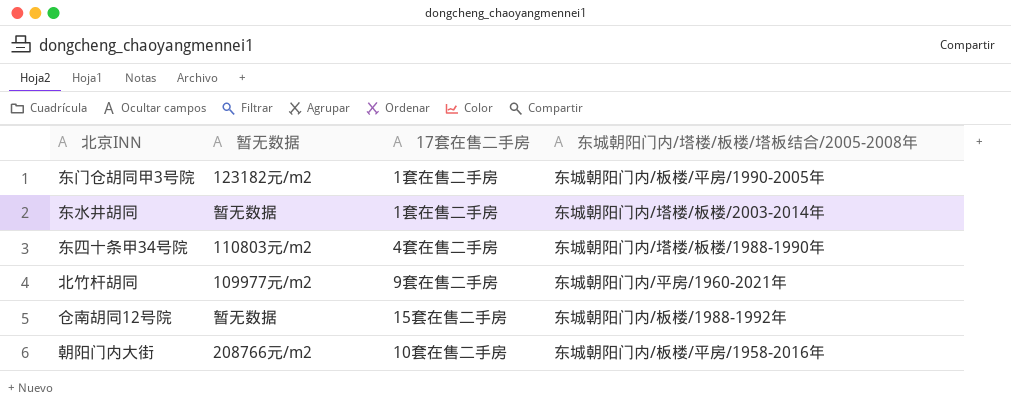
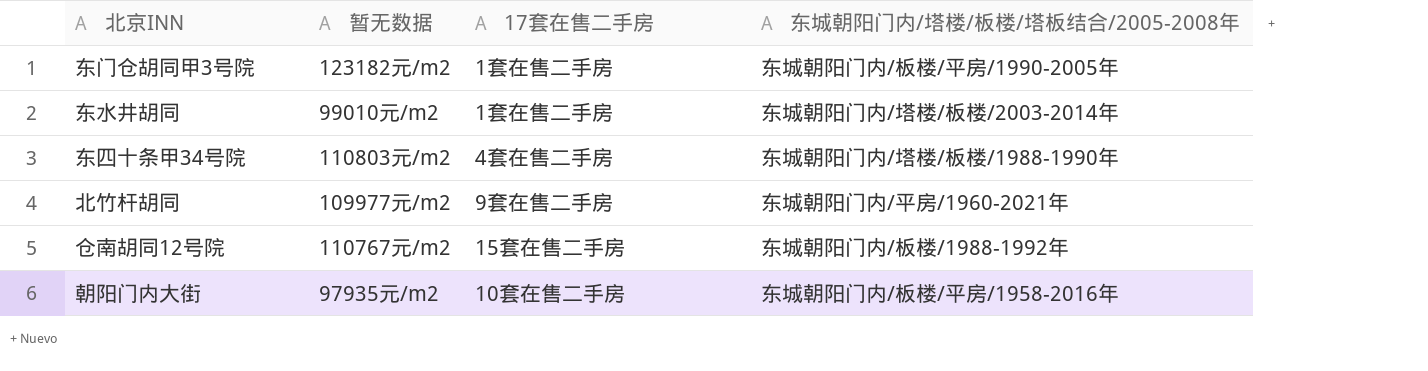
东水井胡同 | 暂无数据: 暂无数据 -> 99010元/m2
仓南胡同12号院 | 暂无数据: 暂无数据 -> 110767元/m2
朝阳门内大街 | 暂无数据: 208766元/m2 -> 97935元/m2

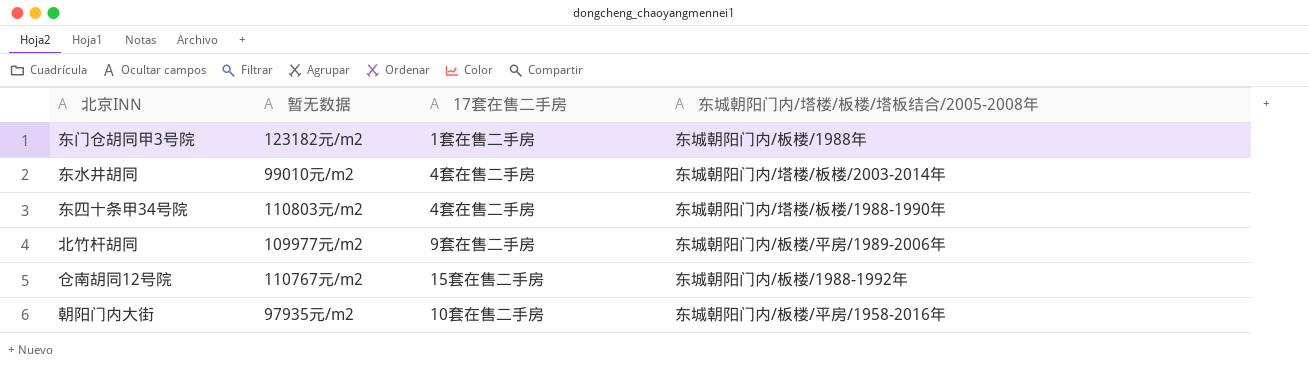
东门仓胡同甲3号院 | 东城朝阳门内/塔楼/板楼/塔板结合/2005-2008年: 东城朝阳门内/板楼/平房/1990-2005年 -> 东城朝阳门内/板楼/1988年
东水井胡同 | 17套在售二手房: 1套在售二手房 -> 4套在售二手房
北竹杆胡同 | 东城朝阳门内/塔楼/板楼/塔板结合/2005-2008年: 东城朝阳门内/平房/1960-2021年 -> 东城朝阳门内/板楼/平房/1989-2006年

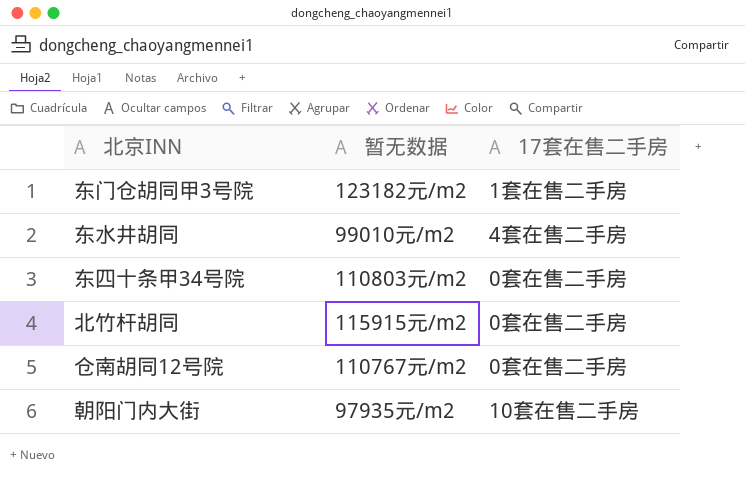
column 东城朝阳门内/塔楼/板楼/塔板结合/2005-2008年 | position: 4 -> none
东四十条甲34号院 | 17套在售二手房: 4套在售二手房 -> 0套在售二手房
北竹杆胡同 | 暂无数据: 109977元/m2 -> 115915元/m2
北竹杆胡同 | 17套在售二手房: 9套在售二手房 -> 0套在售二手房
仓南胡同12号院 | 17套在售二手房: 15套在售二手房 -> 0套在售二手房

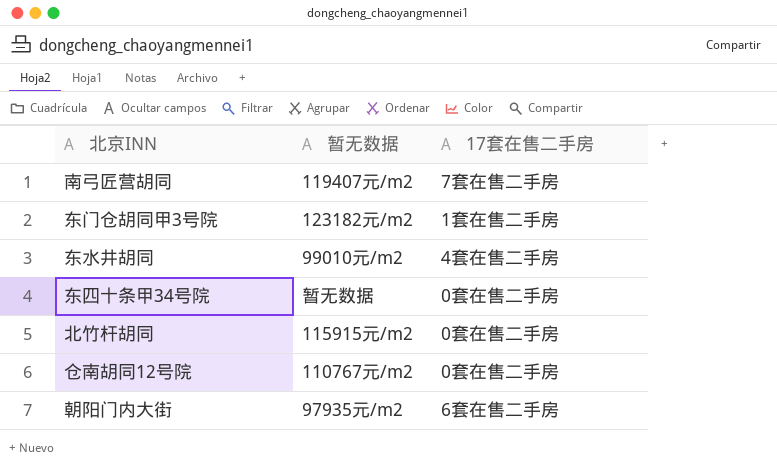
row 南弓匠营胡同: none -> 119407元/m2 | 7套在售二手房
东四十条甲34号院 | 暂无数据: 110803元/m2 -> 暂无数据
朝阳门内大街 | 17套在售二手房: 10套在售二手房 -> 6套在售二手房

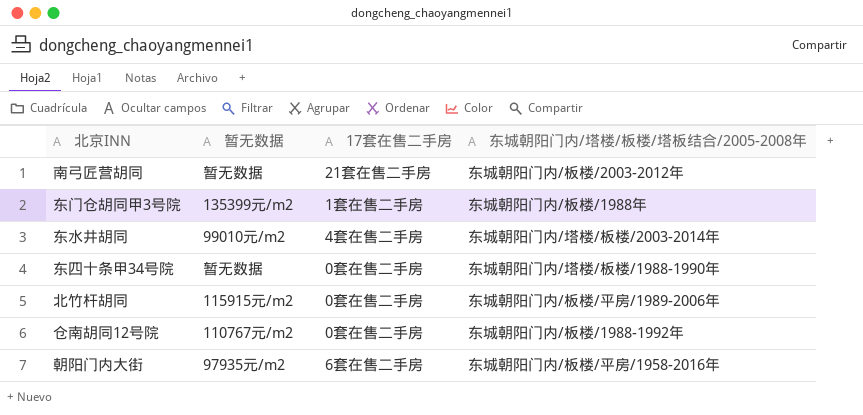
column 东城朝阳门内/塔楼/板楼/塔板结合/2005-2008年 | position: none -> 4
南弓匠营胡同 | 暂无数据: 119407元/m2 -> 暂无数据
南弓匠营胡同 | 17套在售二手房: 7套在售二手房 -> 21套在售二手房
东门仓胡同甲3号院 | 暂无数据: 123182元/m2 -> 135399元/m2

